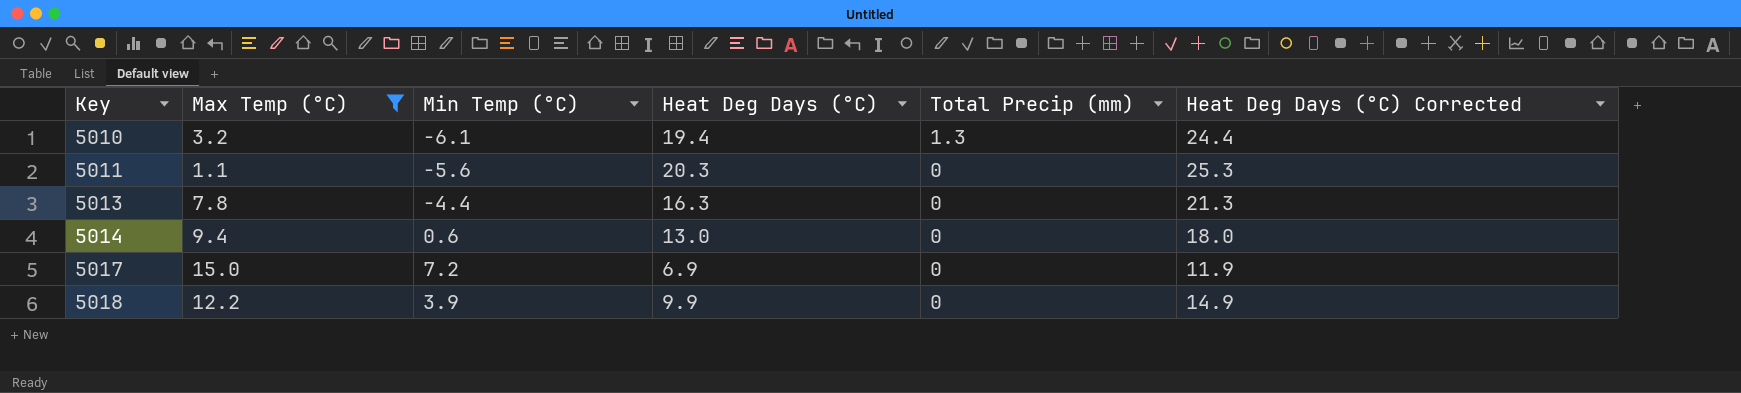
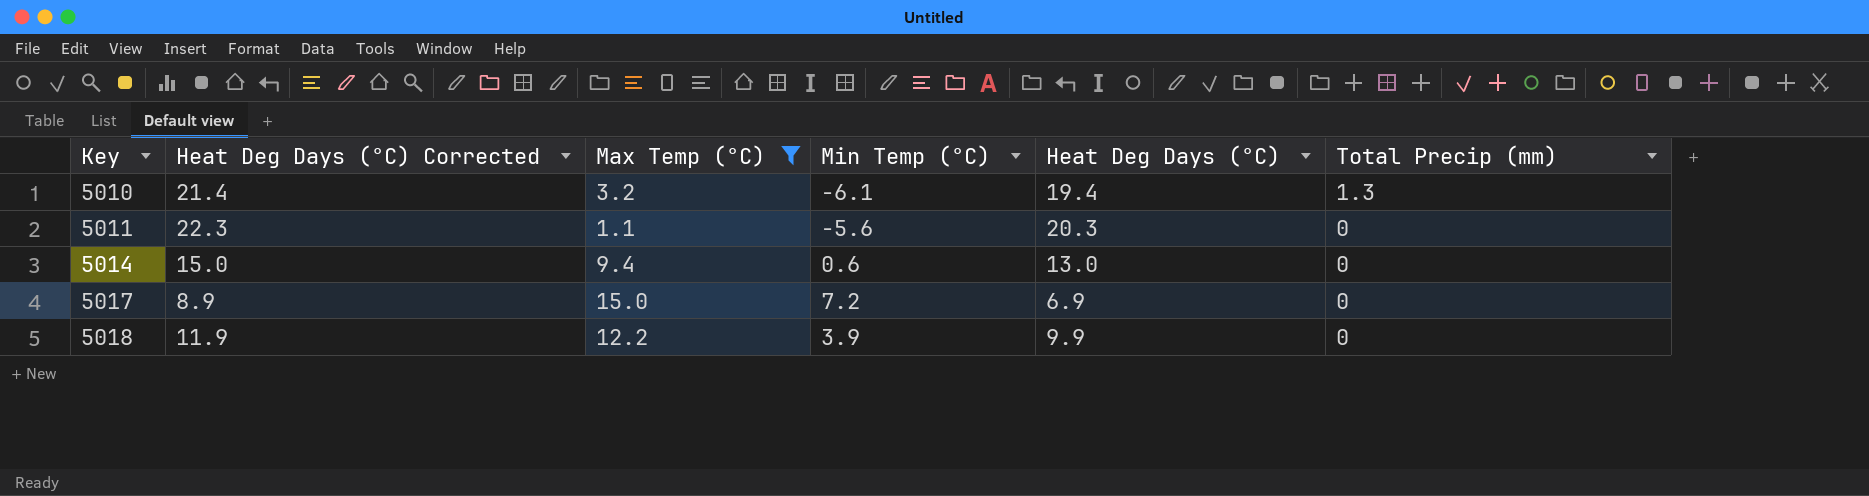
column Heat Deg Days (°C) Corrected | formula: [Heat Deg Days (°C)] + 5 -> [Heat Deg Days (°C)] + 2
column Heat Deg Days (°C) Corrected | position: 6 -> 2
row 5013: 7.8 | -4.4 | 16.3 | 0 | 21.3 -> none

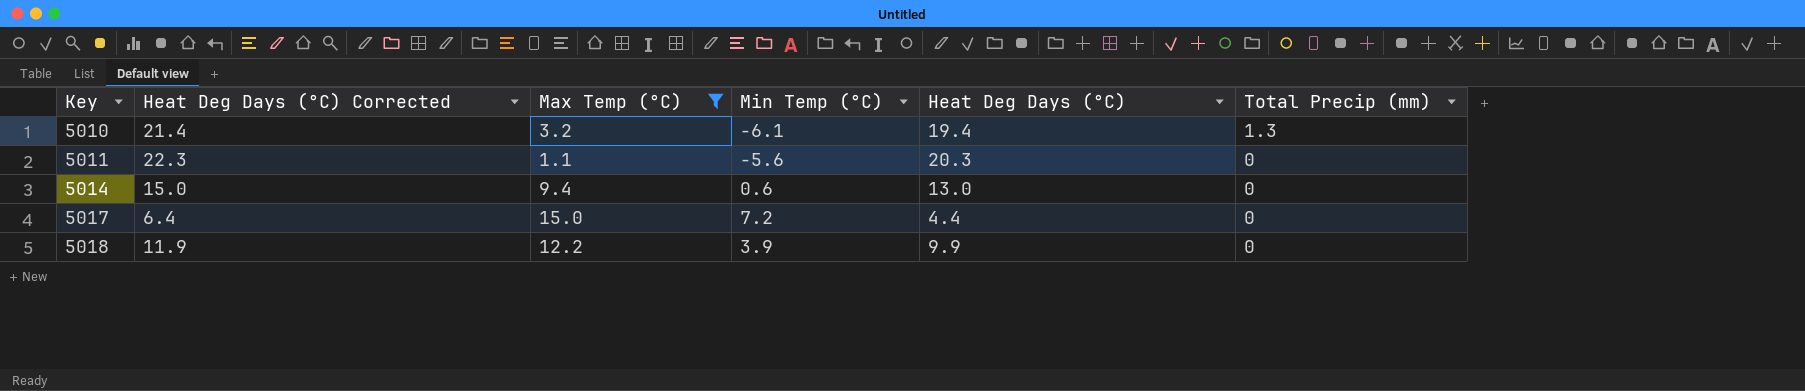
5017 | Heat Deg Days (°C) Corrected: 8.9 -> 6.4
5017 | Heat Deg Days (°C): 6.9 -> 4.4

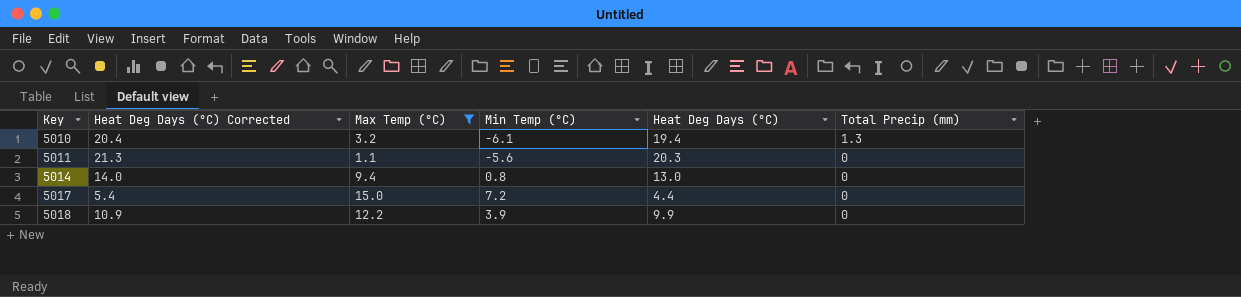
column Heat Deg Days (°C) Corrected | formula: [Heat Deg Days (°C)] + 2 -> [Heat Deg Days (°C)] + 1
5014 | Min Temp (°C): 0.6 -> 0.8

